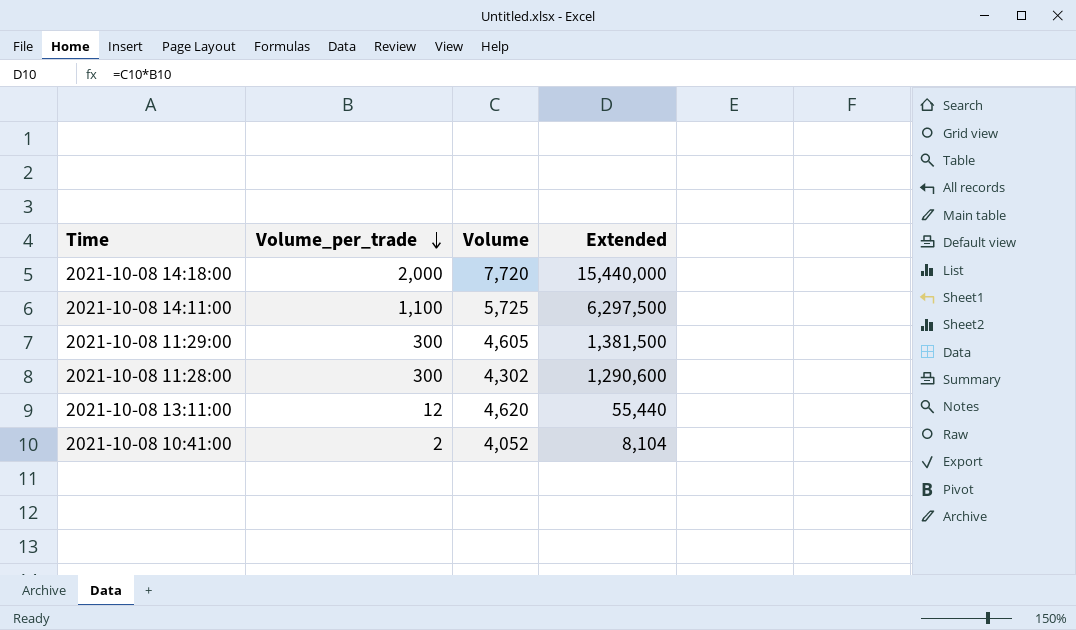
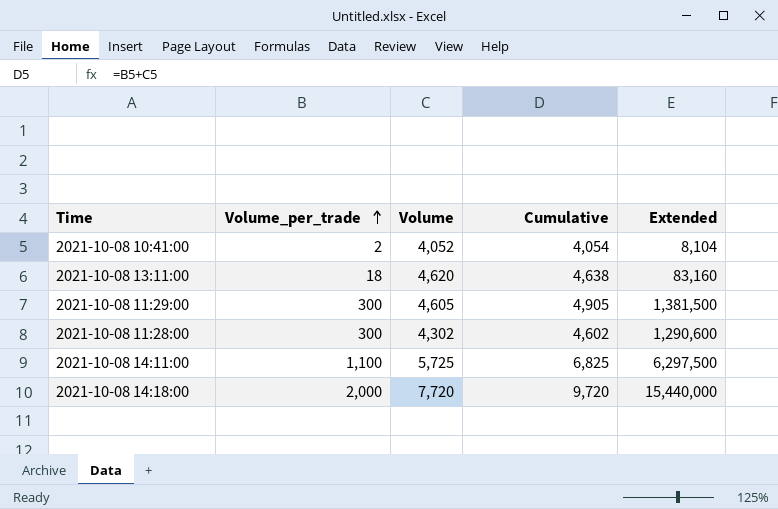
row order: Volume_per_trade descending -> Volume_per_trade ascending
column Cumulative | formula: none -> [Volume_per_trade] + [Volume]
2021-10-08 13:11:00 | Volume_per_trade: 12 -> 18
2021-10-08 13:11:00 | Extended: 55,440 -> 83,160

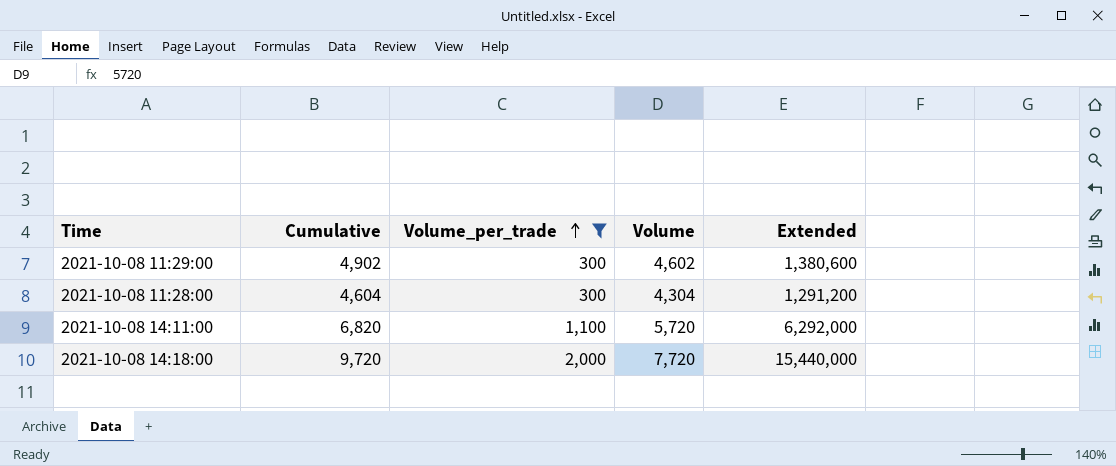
filter: none -> Volume_per_trade >= 300
column Cumulative | position: 4 -> 2
2021-10-08 11:29:00 | Cumulative: 4,905 -> 4,902
2021-10-08 11:29:00 | Volume: 4,605 -> 4,602
2021-10-08 11:29:00 | Extended: 1,381,500 -> 1,380,600
2021-10-08 11:28:00 | Cumulative: 4,602 -> 4,604
2021-10-08 11:28:00 | Volume: 4,302 -> 4,304
2021-10-08 11:28:00 | Extended: 1,290,600 -> 1,291,200
2021-10-08 14:11:00 | Cumulative: 6,825 -> 6,820
2021-10-08 14:11:00 | Volume: 5,725 -> 5,720
2021-10-08 14:11:00 | Extended: 6,297,500 -> 6,292,000

